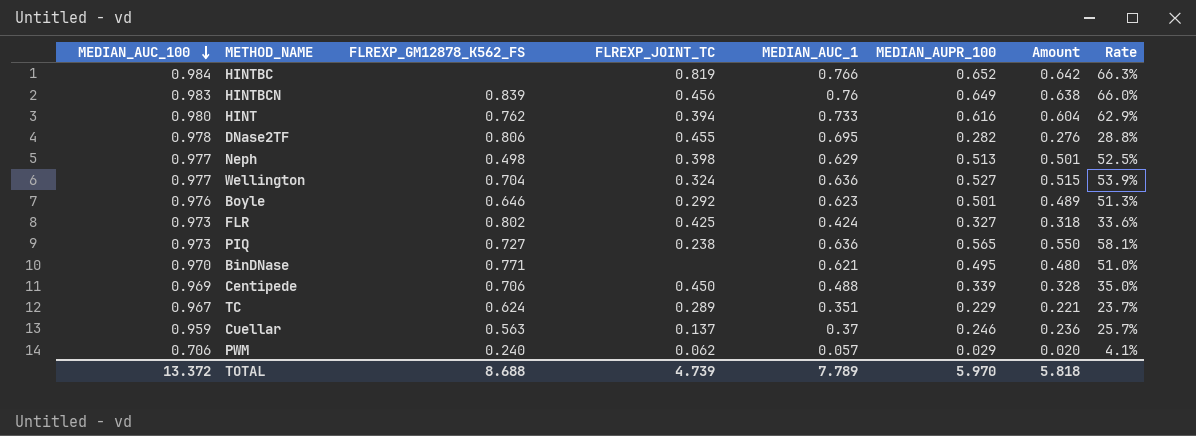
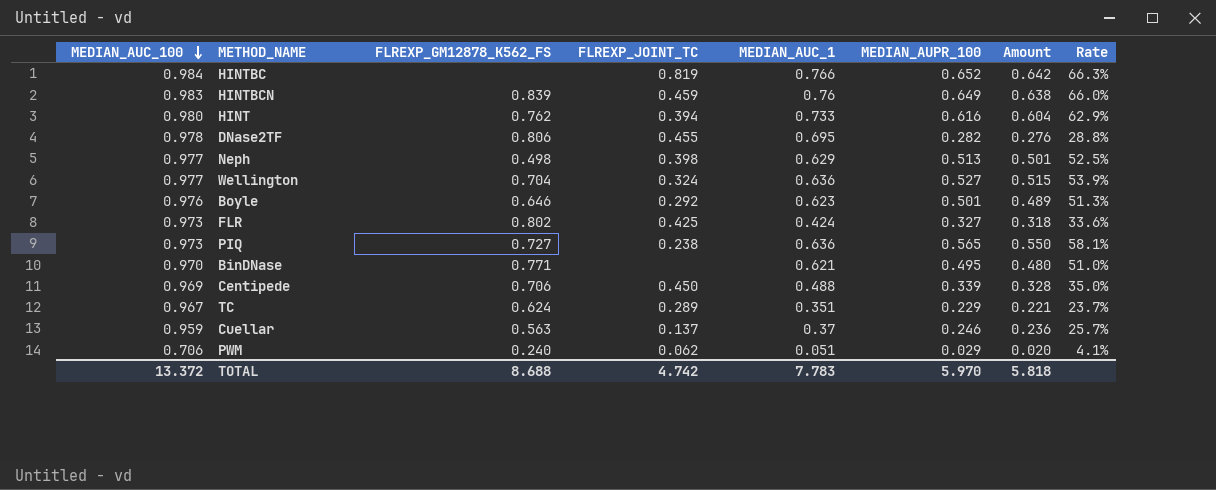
HINTBCN | FLREXP_JOINT_TC: 0.456 -> 0.459
PWM | MEDIAN_AUC_1: 0.057 -> 0.051
TOTAL | FLREXP_JOINT_TC: 4.739 -> 4.742
TOTAL | MEDIAN_AUC_1: 7.789 -> 7.783

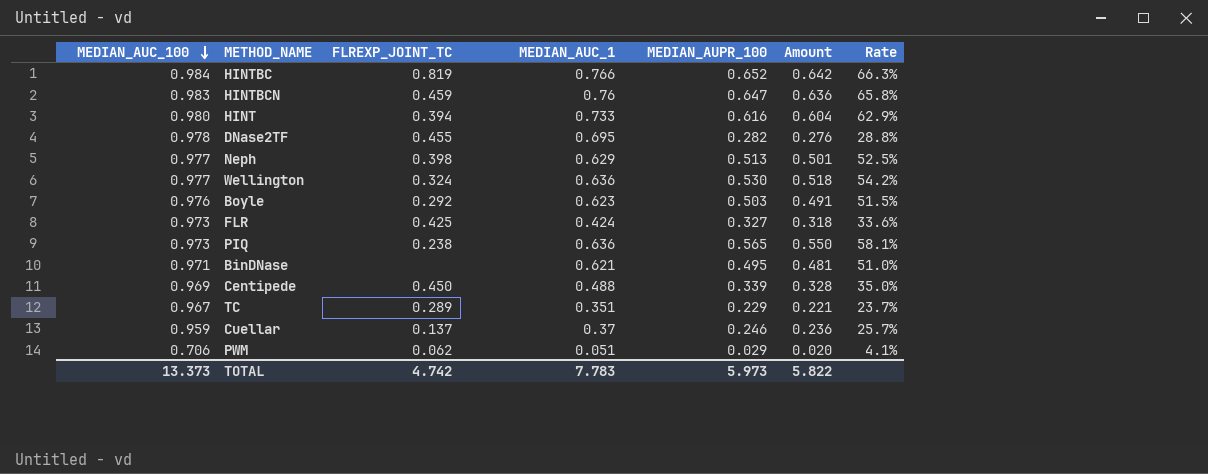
column FLREXP_GM12878_K562_FS | position: 3 -> none
HINTBCN | MEDIAN_AUPR_100: 0.649 -> 0.647
HINTBCN | Amount: 0.638 -> 0.636
HINTBCN | Rate: 66.0% -> 65.8%
Wellington | MEDIAN_AUPR_100: 0.527 -> 0.530
Wellington | Amount: 0.515 -> 0.518
Wellington | Rate: 53.9% -> 54.2%
Boyle | MEDIAN_AUPR_100: 0.501 -> 0.503
Boyle | Amount: 0.489 -> 0.491
Boyle | Rate: 51.3% -> 51.5%
BinDNase | MEDIAN_AUC_100: 0.970 -> 0.971
BinDNase | Amount: 0.480 -> 0.481
TOTAL | MEDIAN_AUC_100: 13.372 -> 13.373
TOTAL | MEDIAN_AUPR_100: 5.970 -> 5.973
TOTAL | Amount: 5.818 -> 5.822

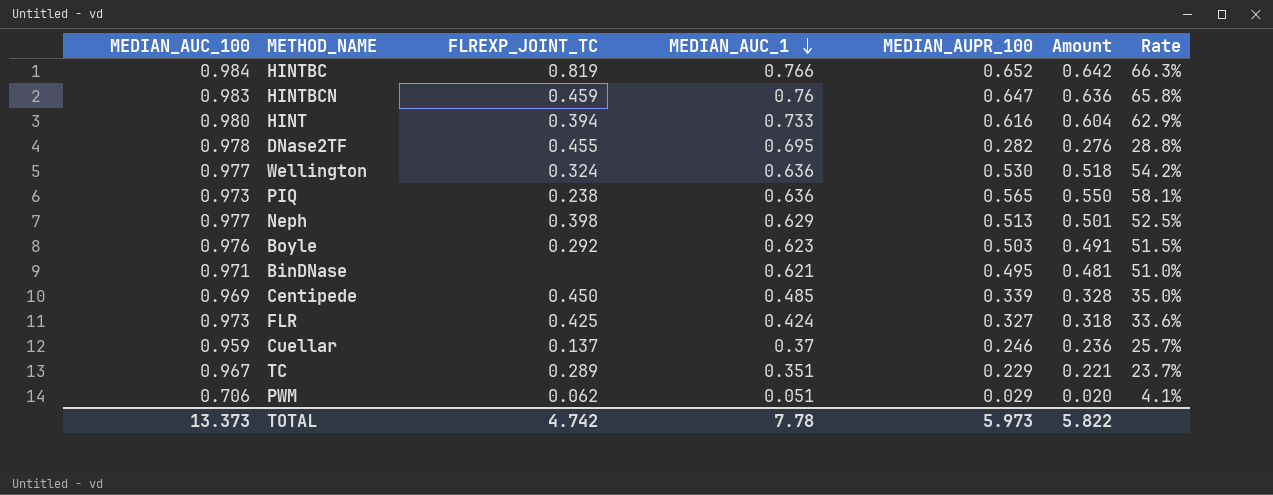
row order: MEDIAN_AUC_100 descending -> MEDIAN_AUC_1 descending
Centipede | MEDIAN_AUC_1: 0.488 -> 0.485
TOTAL | MEDIAN_AUC_1: 7.783 -> 7.78

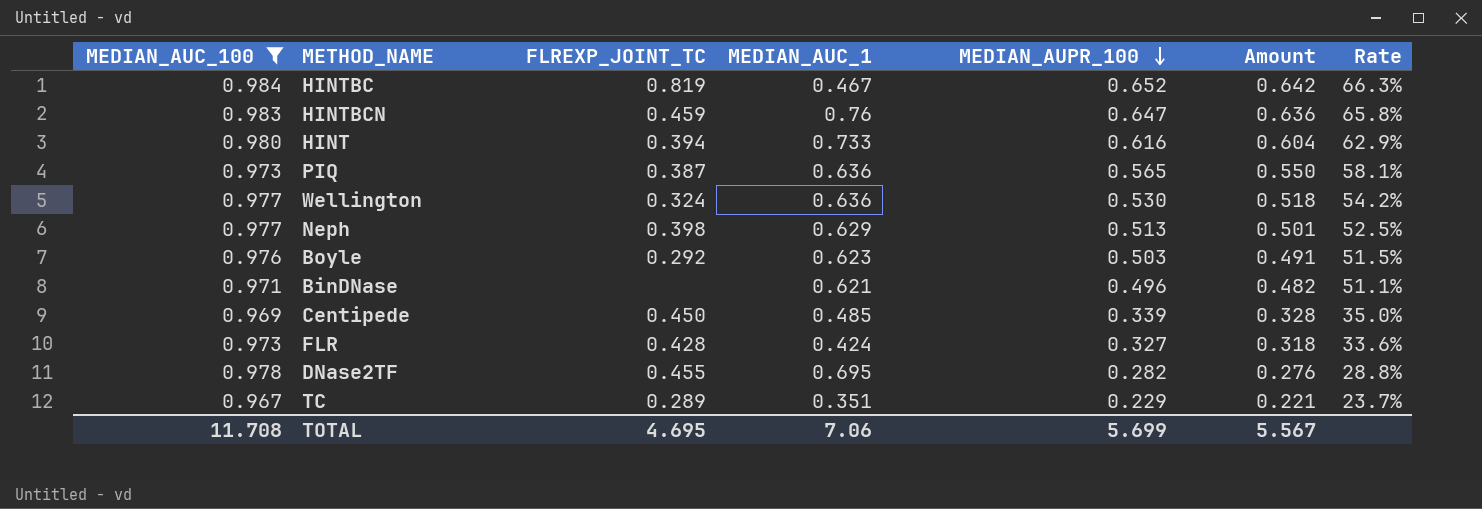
filter: none -> MEDIAN_AUC_100 >= 0.967
row order: MEDIAN_AUC_1 descending -> MEDIAN_AUPR_100 descending
HINTBC | MEDIAN_AUC_1: 0.766 -> 0.467
PIQ | FLREXP_JOINT_TC: 0.238 -> 0.387
BinDNase | MEDIAN_AUPR_100: 0.495 -> 0.496
BinDNase | Amount: 0.481 -> 0.482
BinDNase | Rate: 51.0% -> 51.1%
FLR | FLREXP_JOINT_TC: 0.425 -> 0.428
TOTAL | MEDIAN_AUC_100: 13.373 -> 11.708
TOTAL | FLREXP_JOINT_TC: 4.742 -> 4.695
TOTAL | MEDIAN_AUC_1: 7.78 -> 7.06
TOTAL | MEDIAN_AUPR_100: 5.973 -> 5.699
TOTAL | Amount: 5.822 -> 5.567

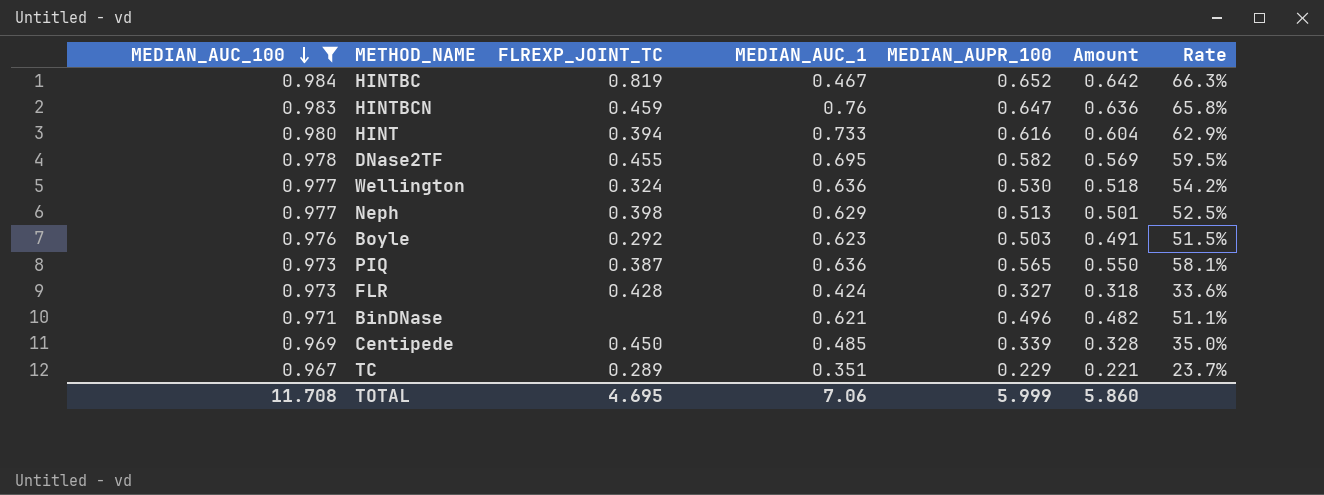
row order: MEDIAN_AUPR_100 descending -> MEDIAN_AUC_100 descending
DNase2TF | MEDIAN_AUPR_100: 0.282 -> 0.582
DNase2TF | Amount: 0.276 -> 0.569
DNase2TF | Rate: 28.8% -> 59.5%
TOTAL | MEDIAN_AUPR_100: 5.699 -> 5.999
TOTAL | Amount: 5.567 -> 5.860

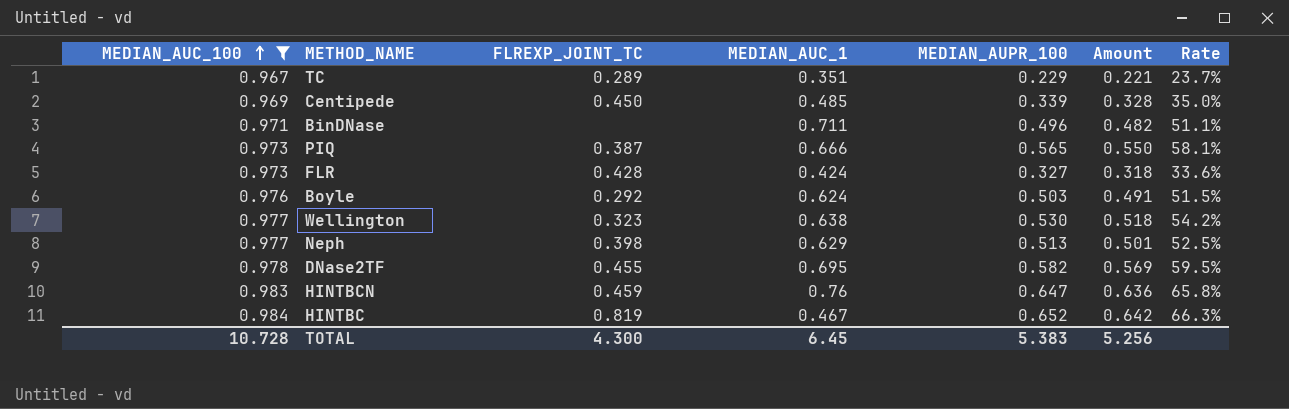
row order: MEDIAN_AUC_100 descending -> MEDIAN_AUC_100 ascending
row HINT: 0.980 | 0.394 | 0.733 | 0.616 | 0.604 | 62.9% -> none
BinDNase | MEDIAN_AUC_1: 0.621 -> 0.711
PIQ | MEDIAN_AUC_1: 0.636 -> 0.666
Boyle | MEDIAN_AUC_1: 0.623 -> 0.624
Wellington | FLREXP_JOINT_TC: 0.324 -> 0.323
Wellington | MEDIAN_AUC_1: 0.636 -> 0.638
TOTAL | MEDIAN_AUC_100: 11.708 -> 10.728
TOTAL | FLREXP_JOINT_TC: 4.695 -> 4.300
TOTAL | MEDIAN_AUC_1: 7.06 -> 6.45
TOTAL | MEDIAN_AUPR_100: 5.999 -> 5.383
TOTAL | Amount: 5.860 -> 5.256

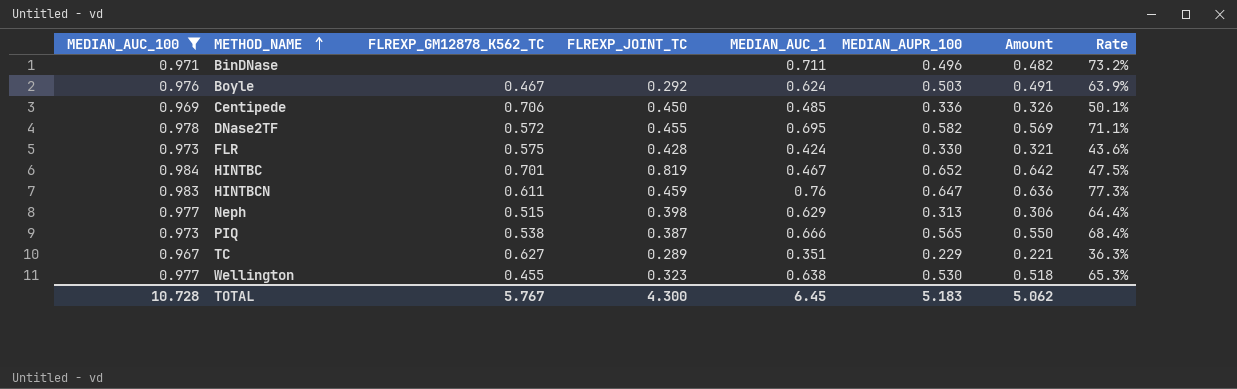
row order: MEDIAN_AUC_100 ascending -> METHOD_NAME ascending
column FLREXP_GM12878_K562_TC | position: none -> 3
column Rate | formula: [MEDIAN_AUPR_100] / [MEDIAN_AUC_100] -> [MEDIAN_AUC_1] / [MEDIAN_AUC_100]
Centipede | MEDIAN_AUPR_100: 0.339 -> 0.336
Centipede | Amount: 0.328 -> 0.326
FLR | MEDIAN_AUPR_100: 0.327 -> 0.330
FLR | Amount: 0.318 -> 0.321
Neph | MEDIAN_AUPR_100: 0.513 -> 0.313
Neph | Amount: 0.501 -> 0.306
TOTAL | MEDIAN_AUPR_100: 5.383 -> 5.183
TOTAL | Amount: 5.256 -> 5.062

